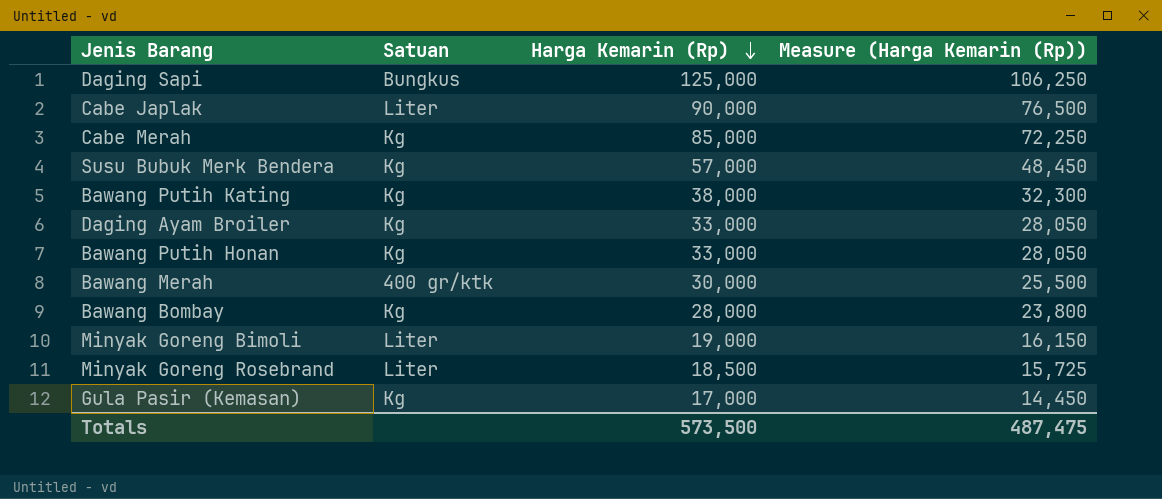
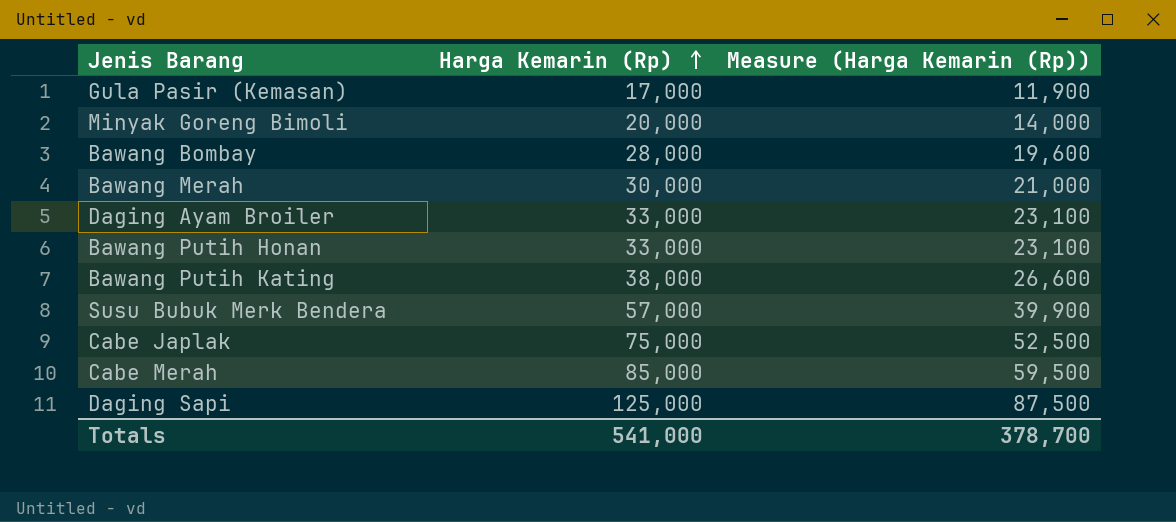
row order: Harga Kemarin (Rp) descending -> Harga Kemarin (Rp) ascending
column Satuan | position: 2 -> none
column Measure (Harga Kemarin (Rp)) | formula: [Harga Kemarin (Rp)] * 0.85 -> [Harga Kemarin (Rp)] * 0.7
row Minyak Goreng Rosebrand: Liter | 18,500 | 15,725 -> none
Minyak Goreng Bimoli | Harga Kemarin (Rp): 19,000 -> 20,000
Cabe Japlak | Harga Kemarin (Rp): 90,000 -> 75,000
Totals | Harga Kemarin (Rp): 573,500 -> 541,000
Totals | Measure (Harga Kemarin (Rp)): 487,475 -> 378,700

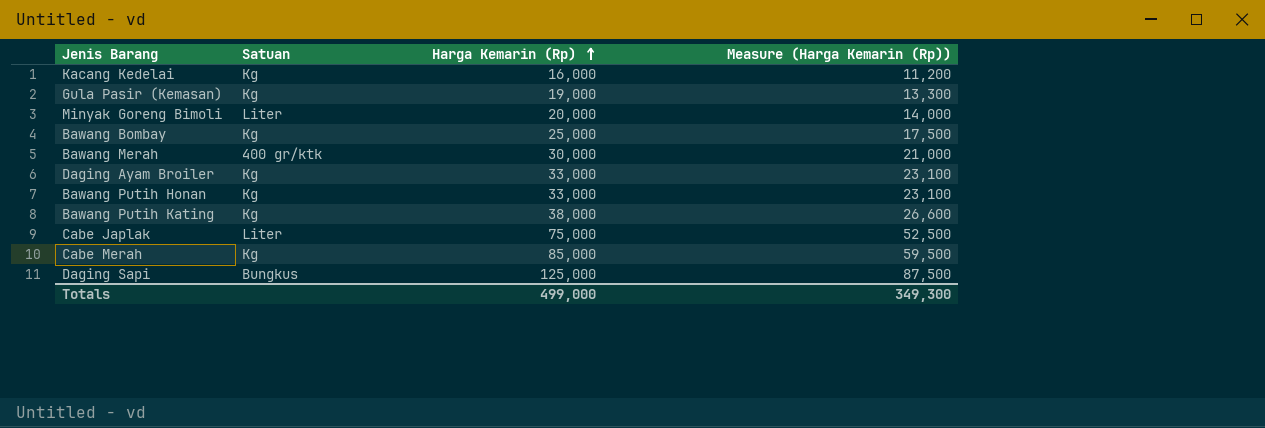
column Satuan | position: none -> 2
row Susu Bubuk Merk Bendera: 57,000 | 39,900 -> none
row Kacang Kedelai: none -> Kg | 16,000 | 11,200
Gula Pasir (Kemasan) | Harga Kemarin (Rp): 17,000 -> 19,000
Gula Pasir (Kemasan) | Measure (Harga Kemarin (Rp)): 11,900 -> 13,300
Bawang Bombay | Harga Kemarin (Rp): 28,000 -> 25,000
Bawang Bombay | Measure (Harga Kemarin (Rp)): 19,600 -> 17,500
Totals | Harga Kemarin (Rp): 541,000 -> 499,000
Totals | Measure (Harga Kemarin (Rp)): 378,700 -> 349,300

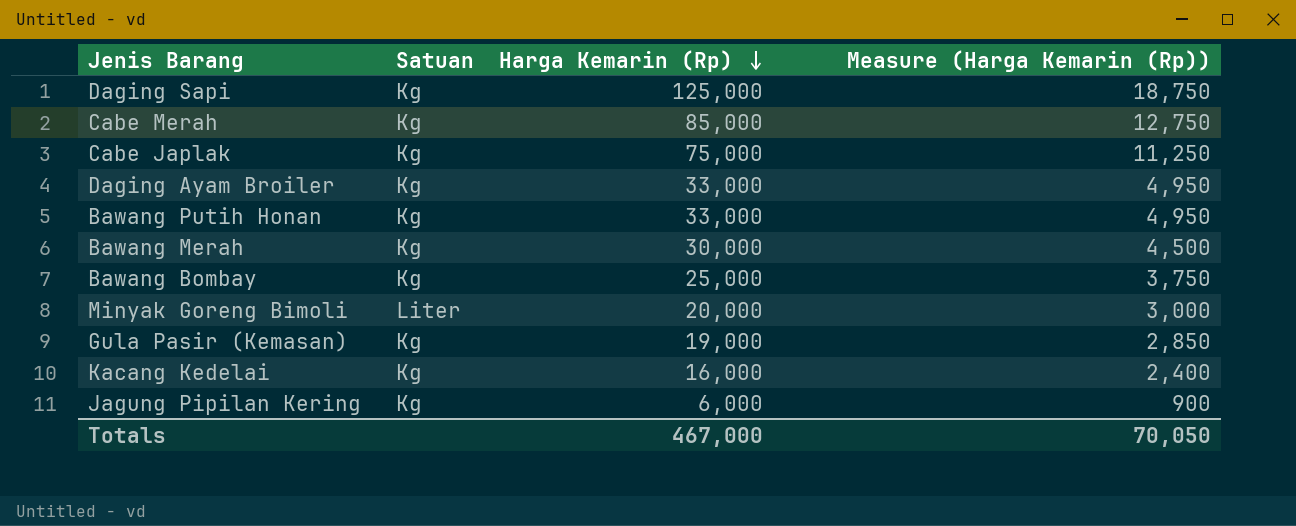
row order: Harga Kemarin (Rp) ascending -> Harga Kemarin (Rp) descending
column Measure (Harga Kemarin (Rp)) | formula: [Harga Kemarin (Rp)] * 0.7 -> [Harga Kemarin (Rp)] * 0.15
row Bawang Putih Kating: Kg | 38,000 | 26,600 -> none
Daging Sapi | Satuan: Bungkus -> Kg
Cabe Japlak | Satuan: Liter -> Kg
Bawang Merah | Satuan: 400 gr/ktk -> Kg
row Jagung Pipilan Kering: none -> Kg | 6,000 | 900
Totals | Harga Kemarin (Rp): 499,000 -> 467,000
Totals | Measure (Harga Kemarin (Rp)): 349,300 -> 70,050

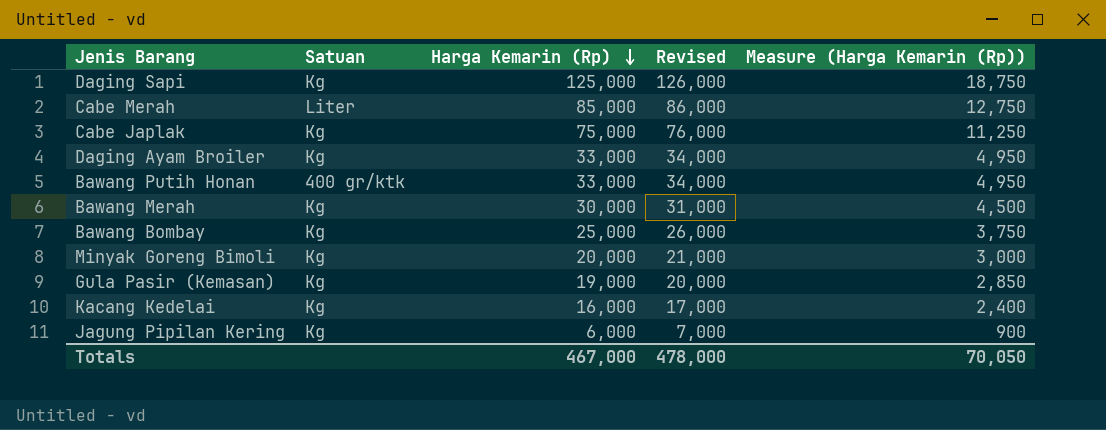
column Revised | formula: none -> [Harga Kemarin (Rp)] + 1000
Cabe Merah | Satuan: Kg -> Liter
Bawang Putih Honan | Satuan: Kg -> 400 gr/ktk
Minyak Goreng Bimoli | Satuan: Liter -> Kg

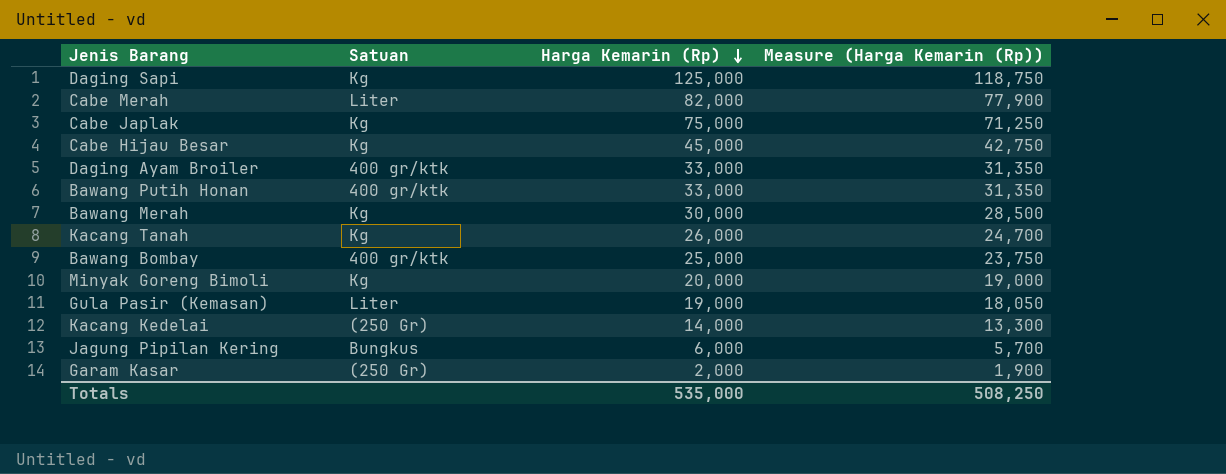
column Revised | formula: [Harga Kemarin (Rp)] + 1000 -> none
column Measure (Harga Kemarin (Rp)) | formula: [Harga Kemarin (Rp)] * 0.15 -> [Harga Kemarin (Rp)] * 0.95
Cabe Merah | Harga Kemarin (Rp): 85,000 -> 82,000
row Cabe Hijau Besar: none -> Kg | 45,000 | 42,750
Daging Ayam Broiler | Satuan: Kg -> 400 gr/ktk
row Kacang Tanah: none -> Kg | 26,000 | 24,700
Bawang Bombay | Satuan: Kg -> 400 gr/ktk
Gula Pasir (Kemasan) | Satuan: Kg -> Liter
Kacang Kedelai | Satuan: Kg -> (250 Gr)
Kacang Kedelai | Harga Kemarin (Rp): 16,000 -> 14,000
Jagung Pipilan Kering | Satuan: Kg -> Bungkus
row Garam Kasar: none -> (250 Gr) | 2,000 | 1,900
Totals | Harga Kemarin (Rp): 467,000 -> 535,000
Totals | Measure (Harga Kemarin (Rp)): 70,050 -> 508,250

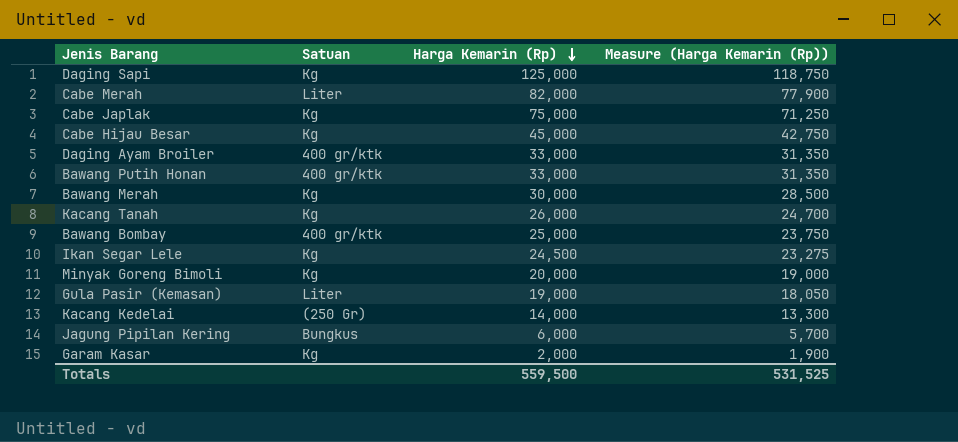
row Ikan Segar Lele: none -> Kg | 24,500 | 23,275
Garam Kasar | Satuan: (250 Gr) -> Kg
Totals | Harga Kemarin (Rp): 535,000 -> 559,500
Totals | Measure (Harga Kemarin (Rp)): 508,250 -> 531,525

